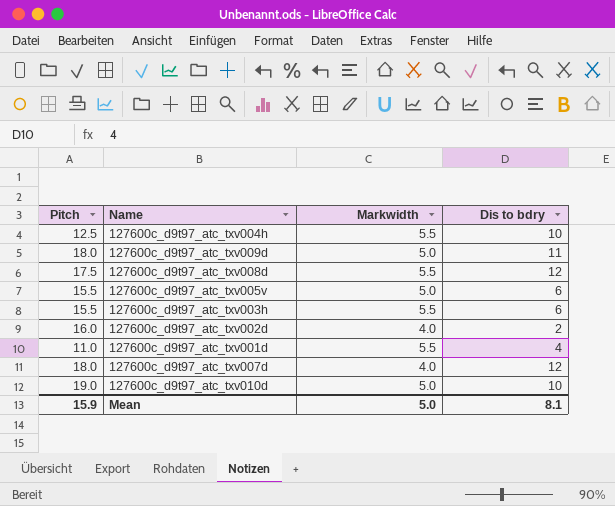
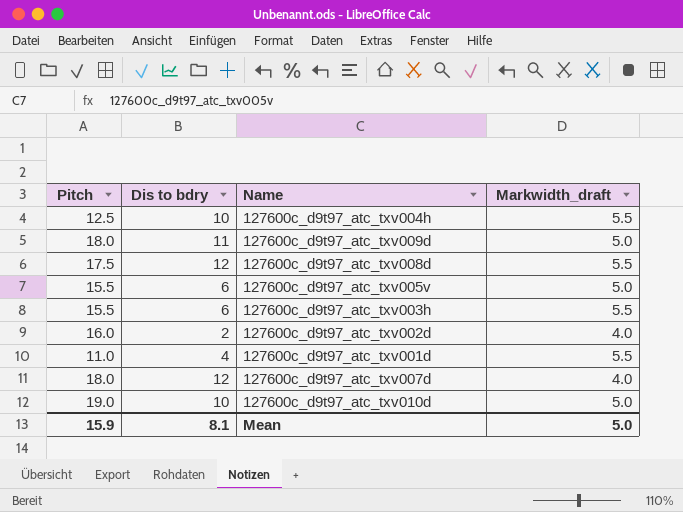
column Dis to bdry | position: 4 -> 2
column name: Markwidth -> Markwidth_draft

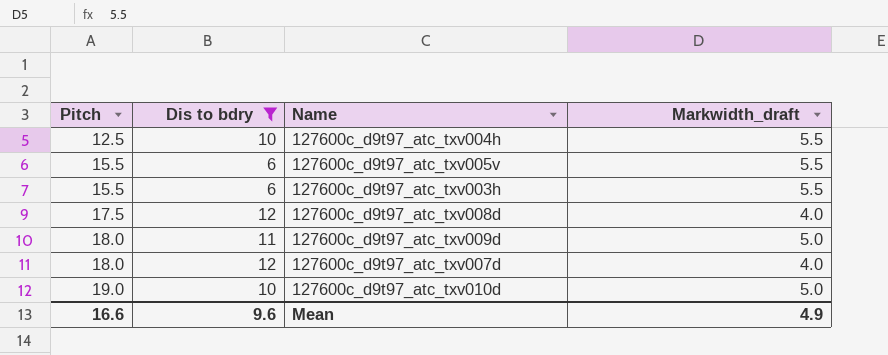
filter: none -> Dis to bdry >= 6
row order: none -> Pitch ascending
127600c_d9t97_atc_txv005v | Markwidth_draft: 5.0 -> 5.5
127600c_d9t97_atc_txv008d | Markwidth_draft: 5.5 -> 4.0
Mean | Pitch: 15.9 -> 16.6
Mean | Dis to bdry: 8.1 -> 9.6
Mean | Markwidth_draft: 5.0 -> 4.9

